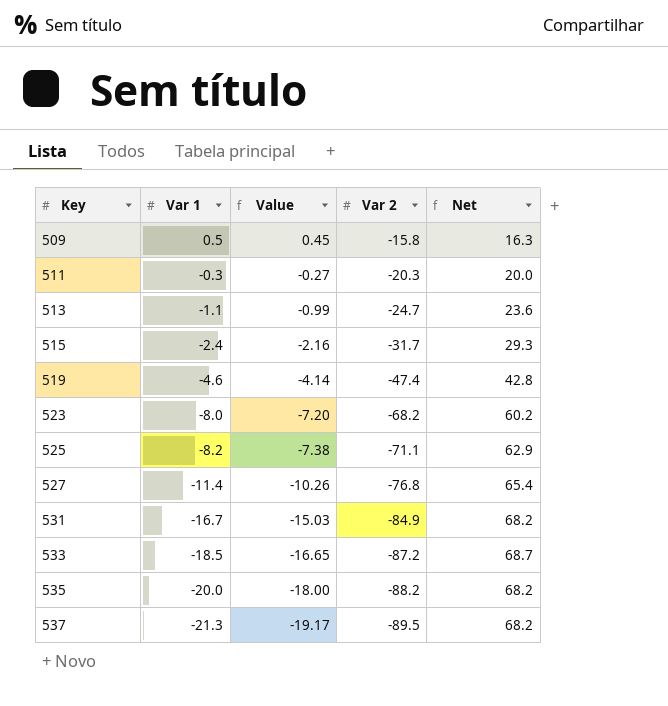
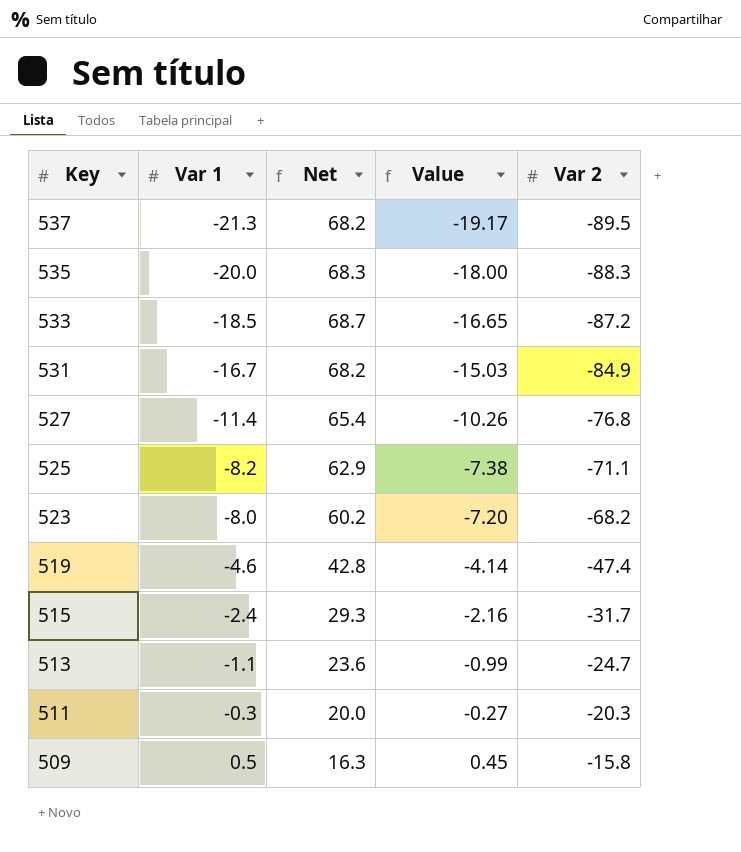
row order: Key ascending -> Key descending
column Net | position: 5 -> 3
535 | Net: 68.2 -> 68.3
535 | Var 2: -88.2 -> -88.3

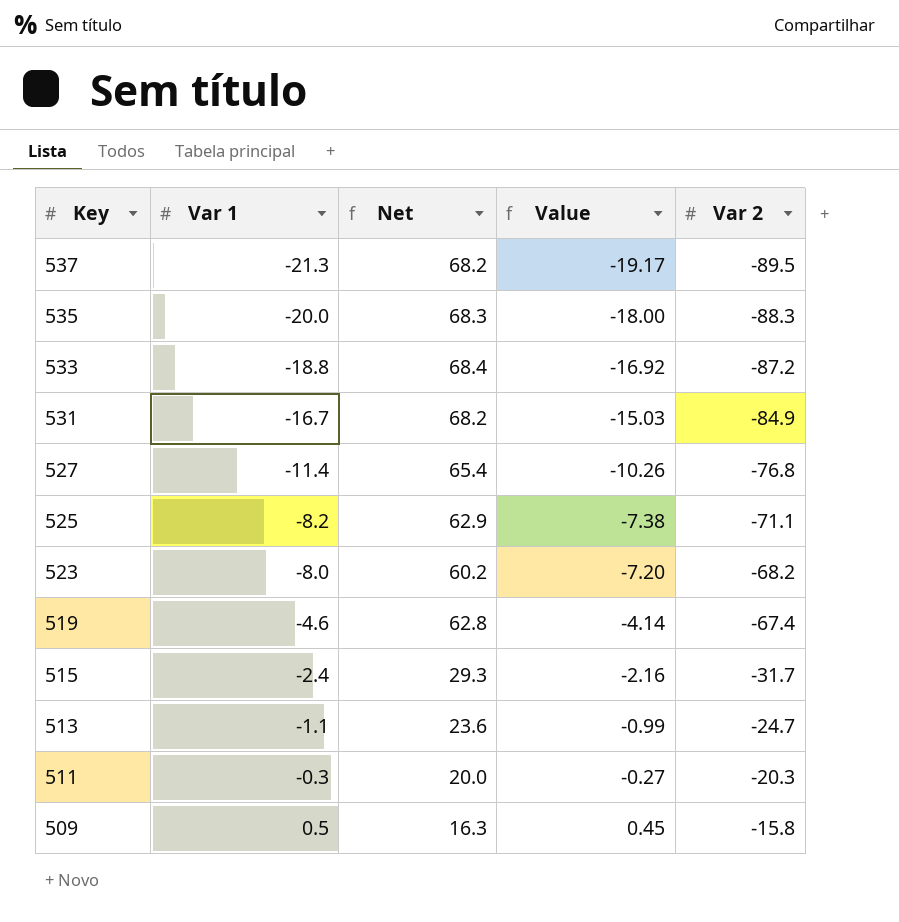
533 | Var 1: -18.5 -> -18.8
533 | Net: 68.7 -> 68.4
533 | Value: -16.65 -> -16.92
519 | Net: 42.8 -> 62.8
519 | Var 2: -47.4 -> -67.4

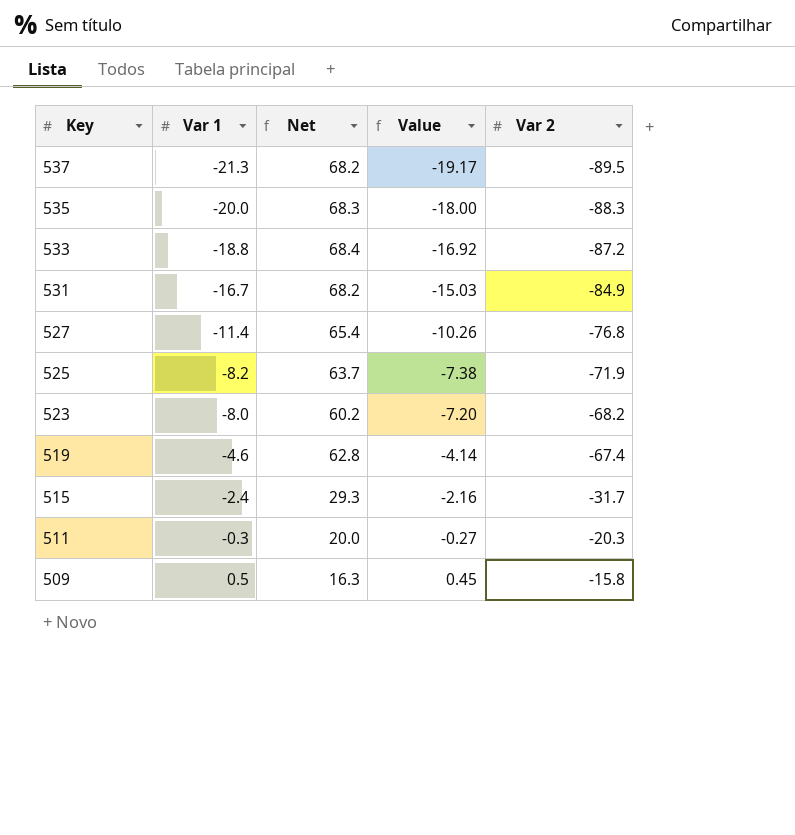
row 513: -1.1 | 23.6 | -0.99 | -24.7 -> none
525 | Net: 62.9 -> 63.7
525 | Var 2: -71.1 -> -71.9

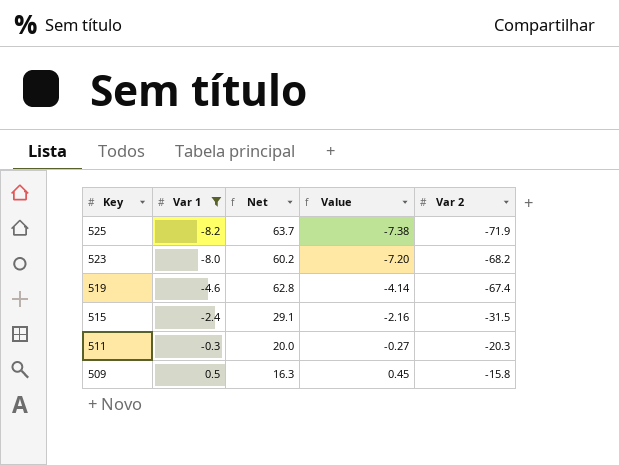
filter: none -> Var 1 >= -8.2
515 | Net: 29.3 -> 29.1
515 | Var 2: -31.7 -> -31.5

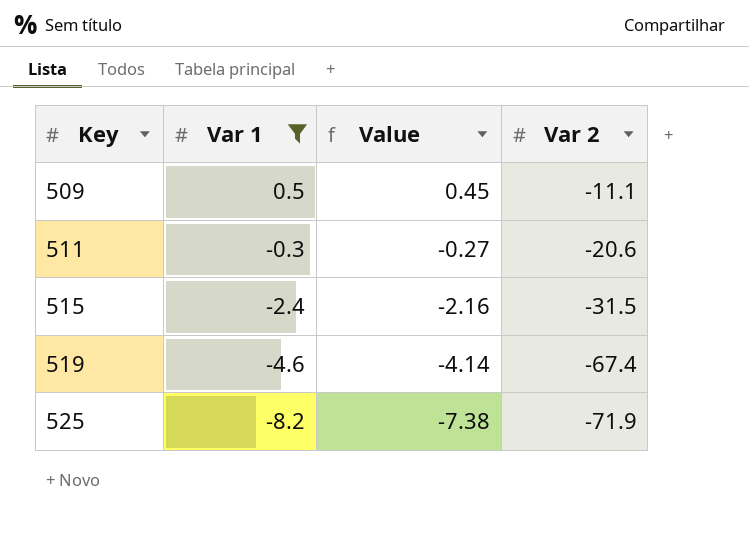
row order: Key descending -> Key ascending
column Net | formula: [Var 1] - [Var 2] -> none
row 523: -8.0 | 60.2 | -7.20 | -68.2 -> none
509 | Var 2: -15.8 -> -11.1
511 | Var 2: -20.3 -> -20.6

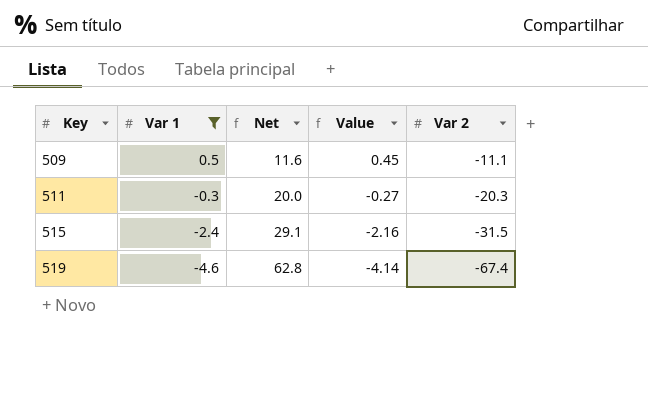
column Net | formula: none -> [Var 1] - [Var 2]
row 525: -8.2 | -7.38 | -71.9 -> none
511 | Var 2: -20.6 -> -20.3

